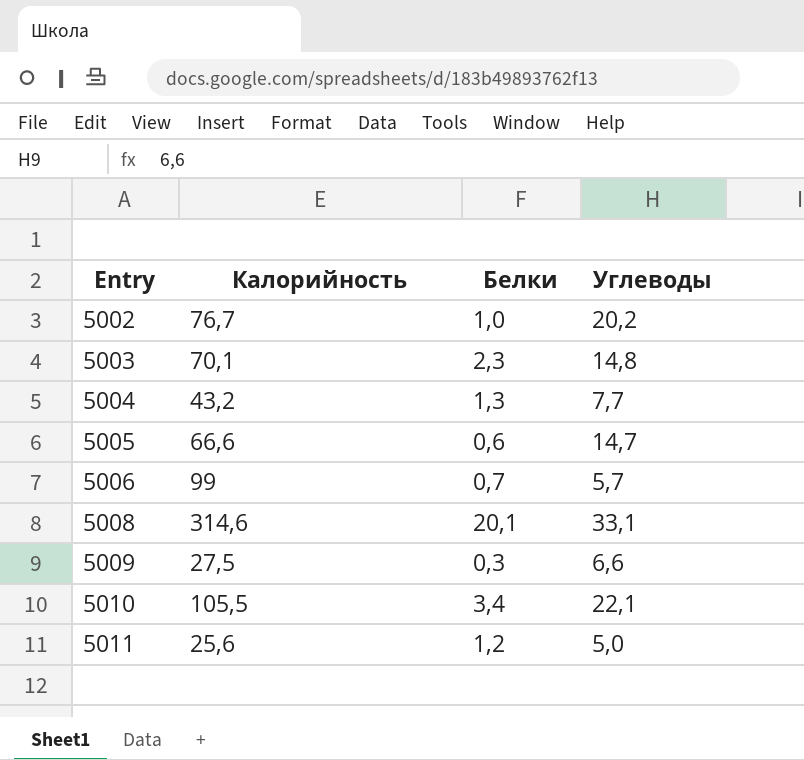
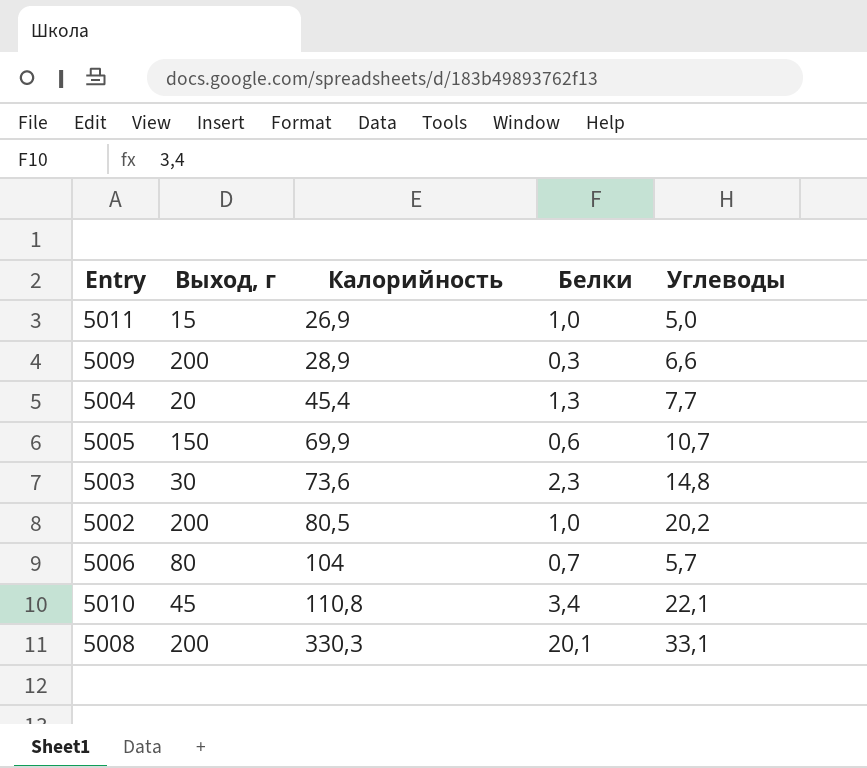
row order: Entry ascending -> Калорийность ascending
column Выход, г | position: none -> 2
5011 | Калорийность: 25,6 -> 26,9
5011 | Белки: 1,2 -> 1,0
5009 | Калорийность: 27,5 -> 28,9
5004 | Калорийность: 43,2 -> 45,4
5005 | Калорийность: 66,6 -> 69,9
5005 | Углеводы: 14,7 -> 10,7
5003 | Калорийность: 70,1 -> 73,6
5002 | Калорийность: 76,7 -> 80,5
5006 | Калорийность: 99 -> 104
5010 | Калорийность: 105,5 -> 110,8
5008 | Калорийность: 314,6 -> 330,3

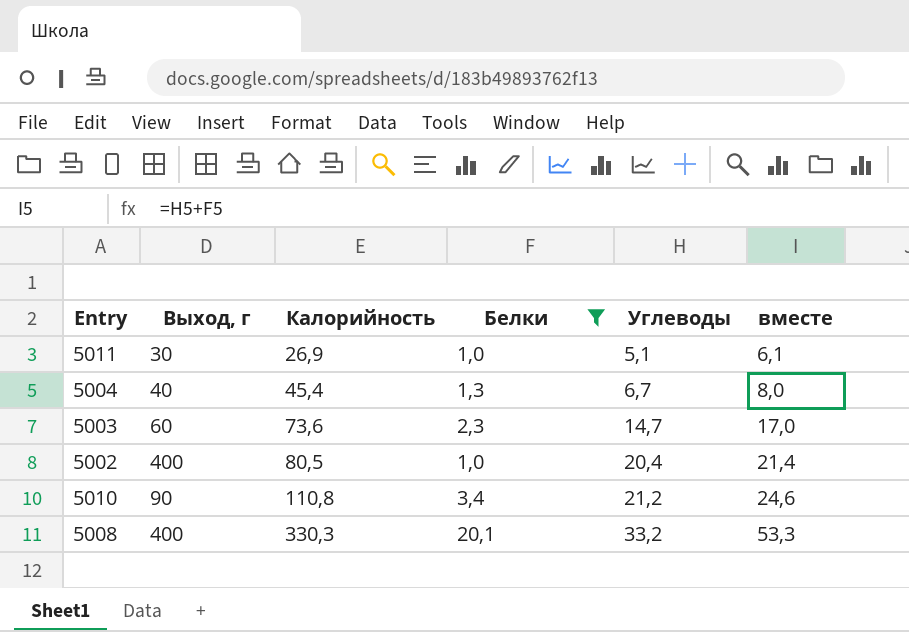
filter: none -> Белки >= 1,0
column вместе | formula: none -> [Белки] + [Углеводы]
5011 | Выход, г: 15 -> 30
5011 | Углеводы: 5,0 -> 5,1
5004 | Выход, г: 20 -> 40
5004 | Углеводы: 7,7 -> 6,7
5003 | Выход, г: 30 -> 60
5003 | Углеводы: 14,8 -> 14,7
5002 | Выход, г: 200 -> 400
5002 | Углеводы: 20,2 -> 20,4
5010 | Выход, г: 45 -> 90
5010 | Углеводы: 22,1 -> 21,2
5008 | Выход, г: 200 -> 400
5008 | Углеводы: 33,1 -> 33,2

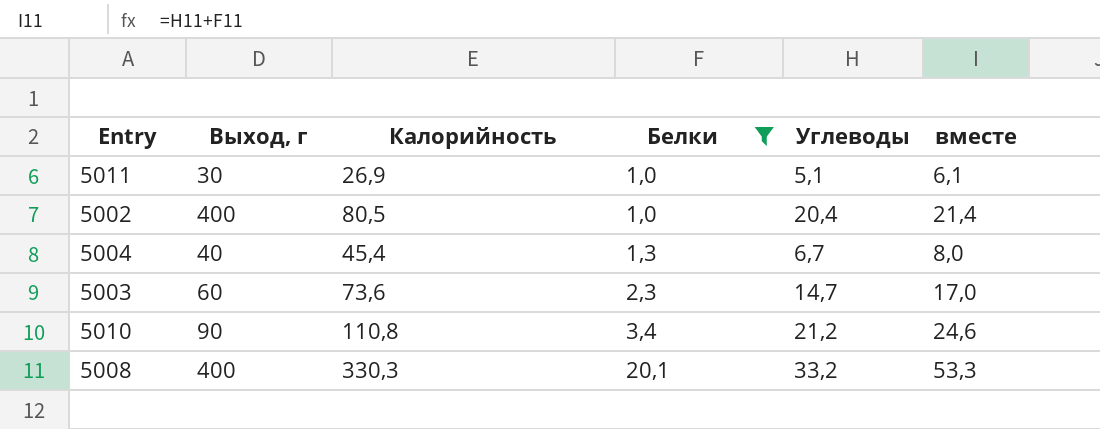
row order: Калорийность ascending -> Белки ascending

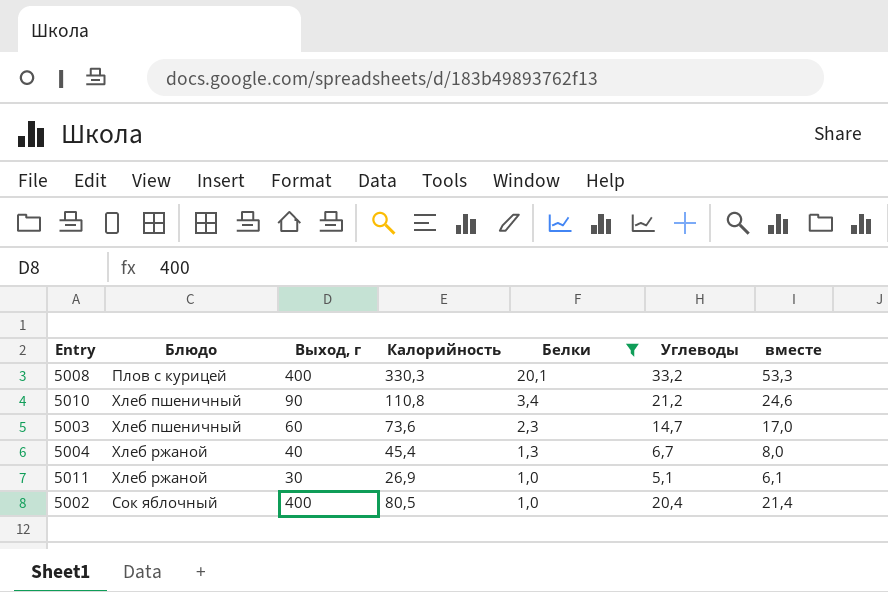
row order: Белки ascending -> Белки descending
column Блюдо | position: none -> 2

